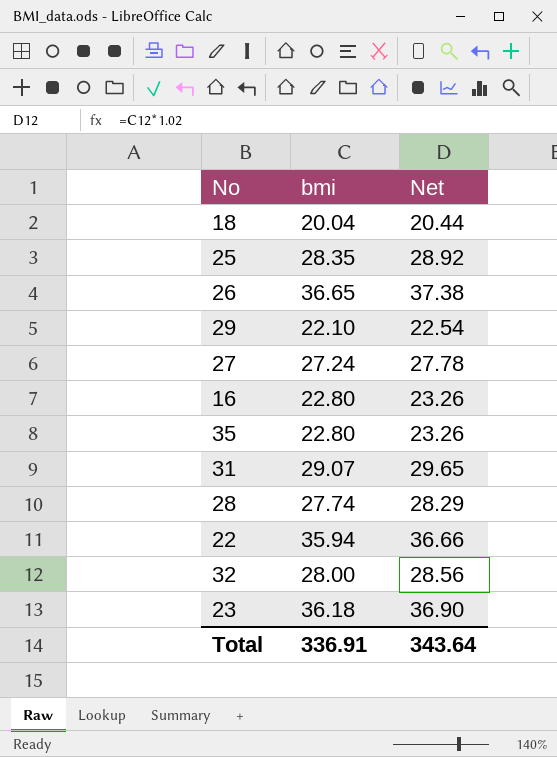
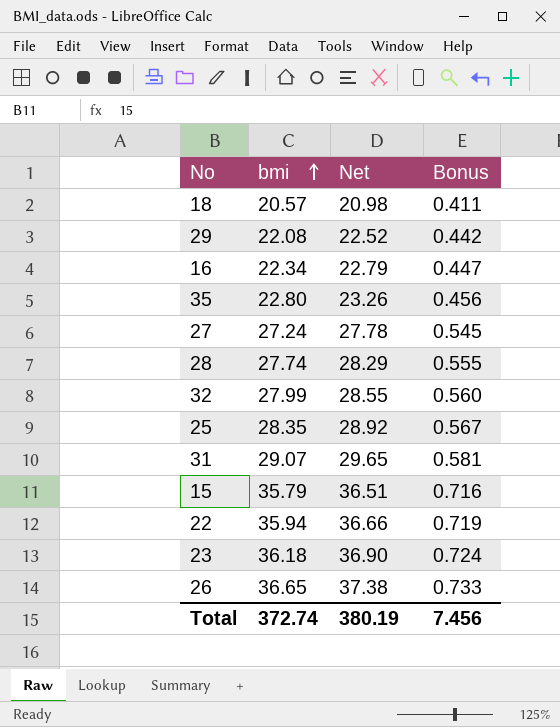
row order: none -> bmi ascending
column Bonus | formula: none -> [bmi] * 0.02
18 | bmi: 20.04 -> 20.57
18 | Net: 20.44 -> 20.98
29 | bmi: 22.10 -> 22.08
29 | Net: 22.54 -> 22.52
16 | bmi: 22.80 -> 22.34
16 | Net: 23.26 -> 22.79
32 | bmi: 28.00 -> 27.99
32 | Net: 28.56 -> 28.55
row 15: none -> 35.79 | 36.51 | 0.716
Total | bmi: 336.91 -> 372.74
Total | Net: 343.64 -> 380.19

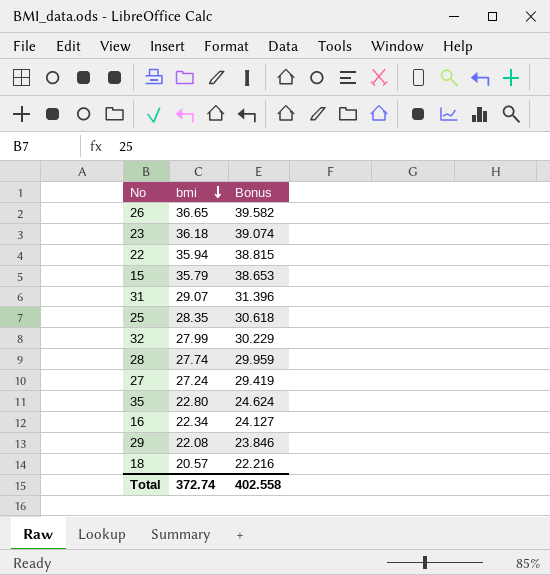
row order: bmi ascending -> bmi descending
column Net | formula: [bmi] * 1.02 -> none
column Bonus | formula: [bmi] * 0.02 -> [bmi] * 1.08
Total | Bonus: 7.456 -> 402.558

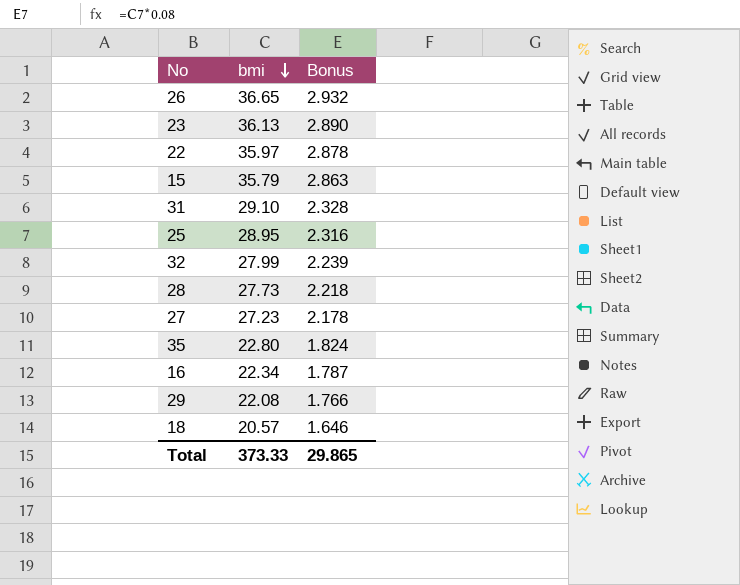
column Bonus | formula: [bmi] * 1.08 -> [bmi] * 0.08
23 | bmi: 36.18 -> 36.13
22 | bmi: 35.94 -> 35.97
31 | bmi: 29.07 -> 29.10
25 | bmi: 28.35 -> 28.95
28 | bmi: 27.74 -> 27.73
27 | bmi: 27.24 -> 27.23
Total | bmi: 372.74 -> 373.33
Total | Bonus: 402.558 -> 29.865

